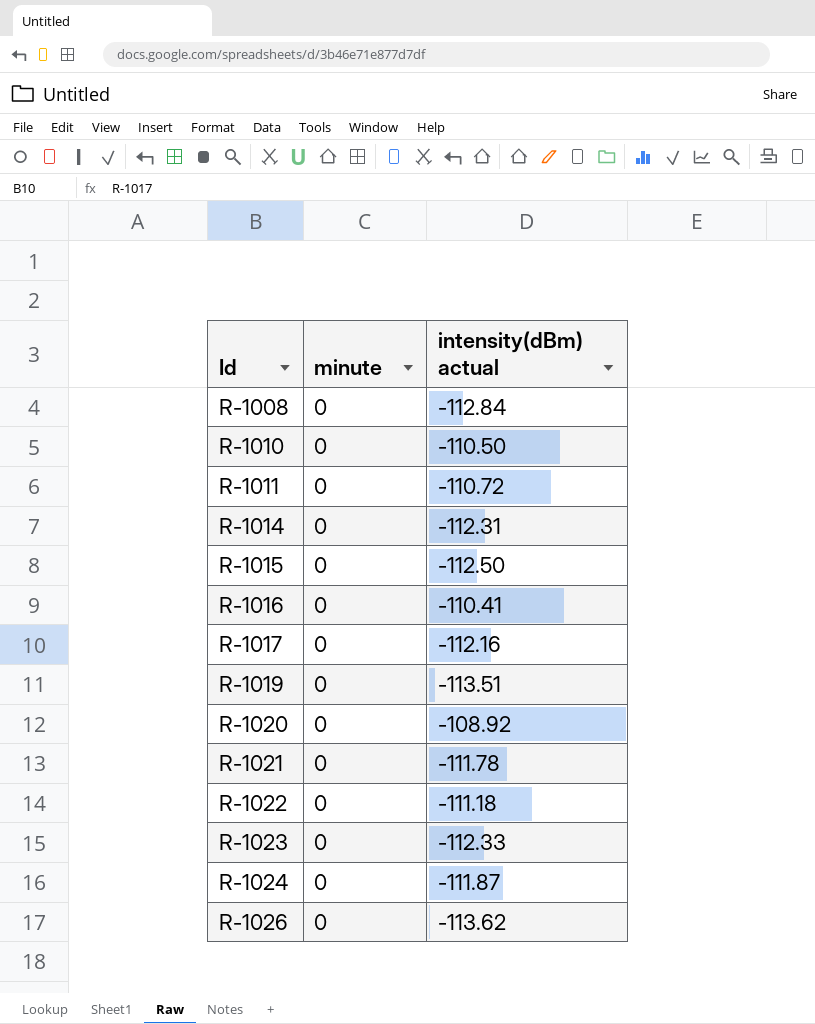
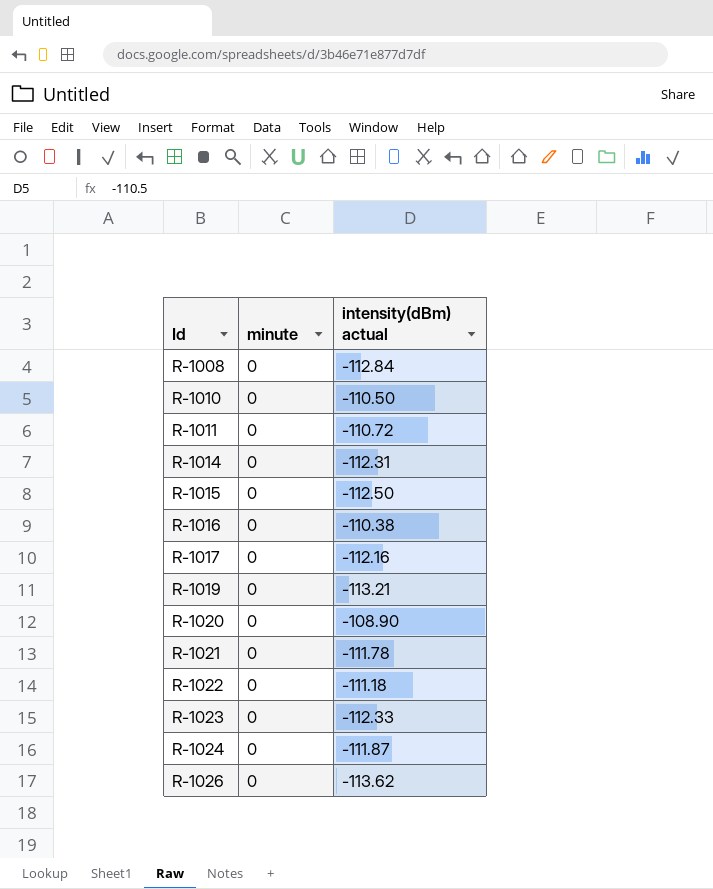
R-1016 | intensity(dBm) actual: -110.41 -> -110.38
R-1019 | intensity(dBm) actual: -113.51 -> -113.21
R-1020 | intensity(dBm) actual: -108.92 -> -108.90

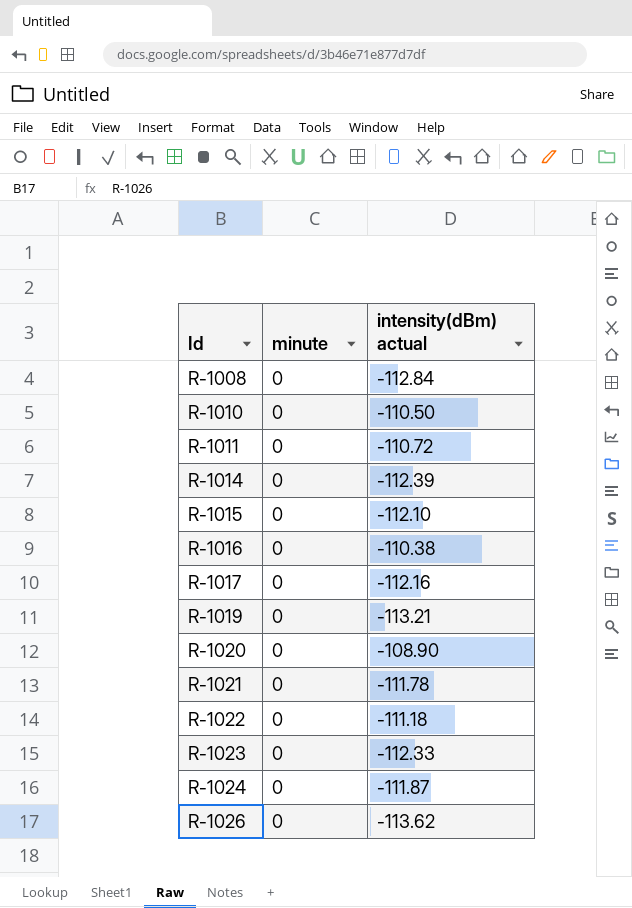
R-1014 | intensity(dBm) actual: -112.31 -> -112.39
R-1015 | intensity(dBm) actual: -112.50 -> -112.10

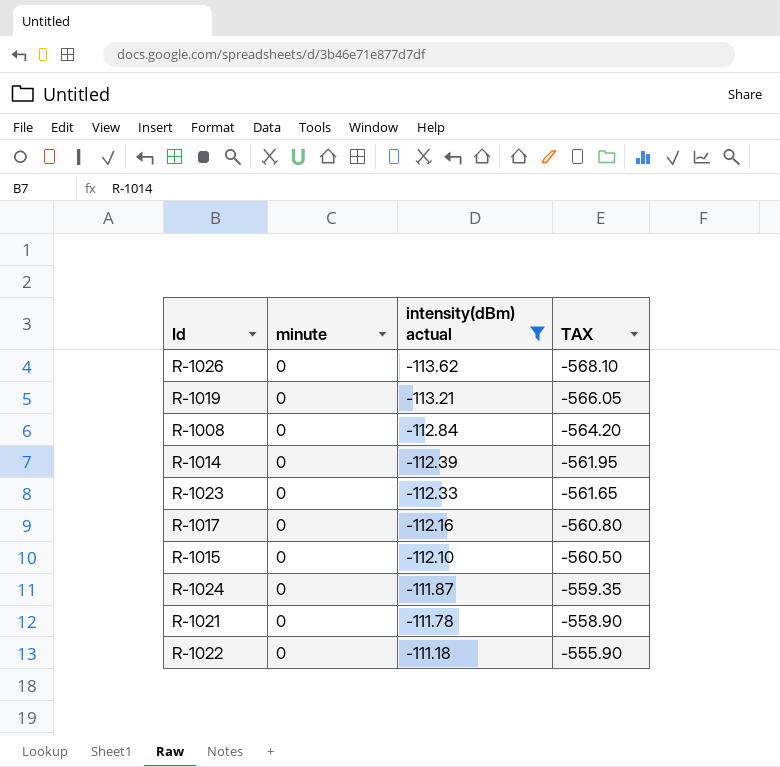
filter: none -> intensity(dBm) actual <= -111.18
row order: Id ascending -> intensity(dBm) actual ascending
column TAX | formula: none -> [intensity(dBm) actual] * 5

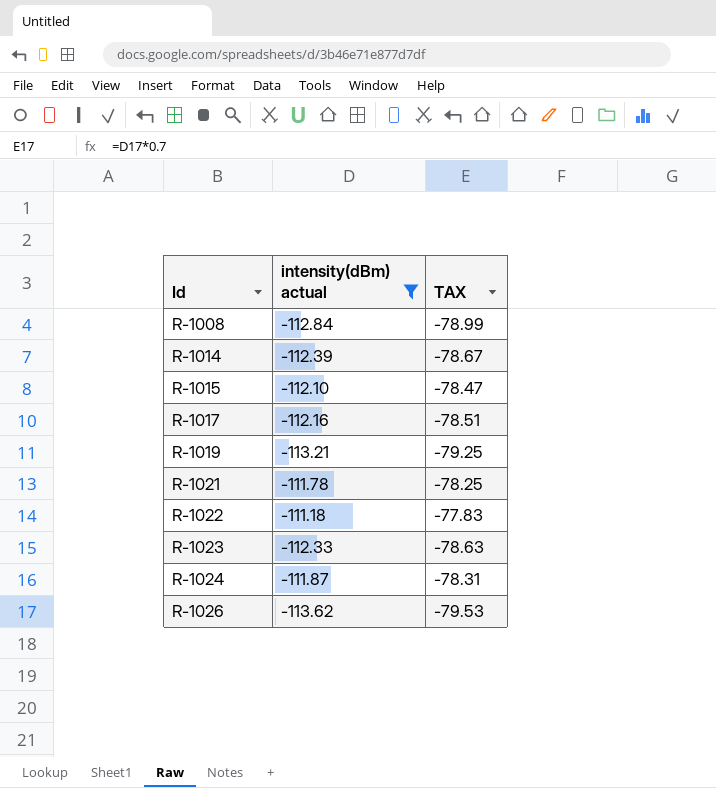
row order: intensity(dBm) actual ascending -> Id ascending
column minute | position: 2 -> none
column TAX | formula: [intensity(dBm) actual] * 5 -> [intensity(dBm) actual] * 0.7

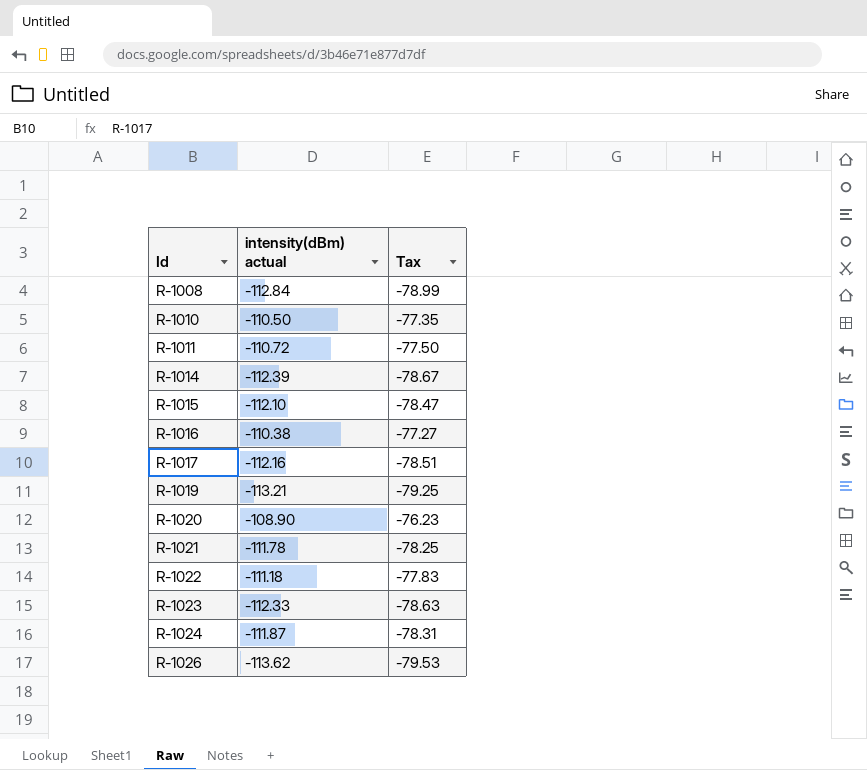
filter: intensity(dBm) actual <= -111.18 -> none
column name: TAX -> Tax

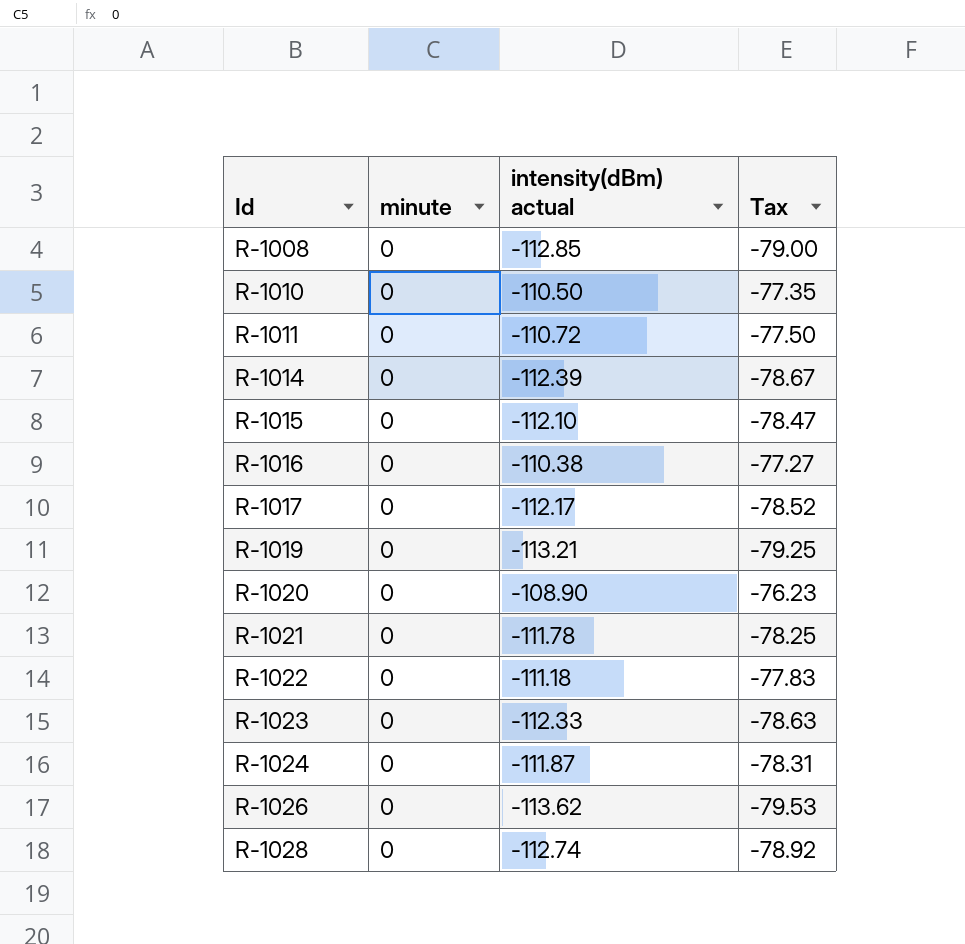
column minute | position: none -> 2
R-1008 | intensity(dBm) actual: -112.84 -> -112.85
R-1008 | Tax: -78.99 -> -79.00
R-1017 | intensity(dBm) actual: -112.16 -> -112.17
R-1017 | Tax: -78.51 -> -78.52
row R-1028: none -> 0 | -112.74 | -78.92

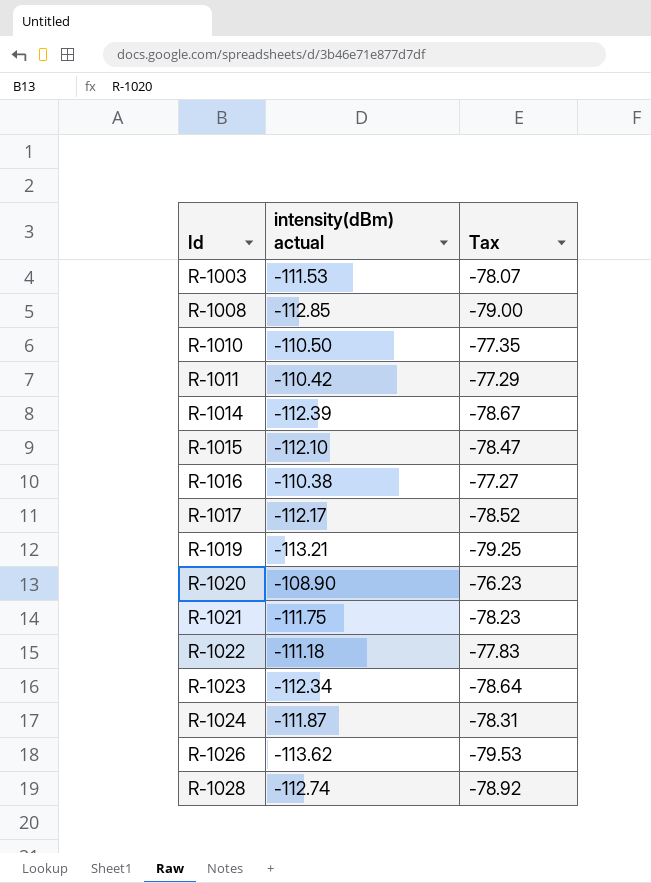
column minute | position: 2 -> none
row R-1003: none -> -111.53 | -78.07
R-1011 | intensity(dBm) actual: -110.72 -> -110.42
R-1011 | Tax: -77.50 -> -77.29
R-1021 | intensity(dBm) actual: -111.78 -> -111.75
R-1021 | Tax: -78.25 -> -78.23
R-1023 | intensity(dBm) actual: -112.33 -> -112.34
R-1023 | Tax: -78.63 -> -78.64

